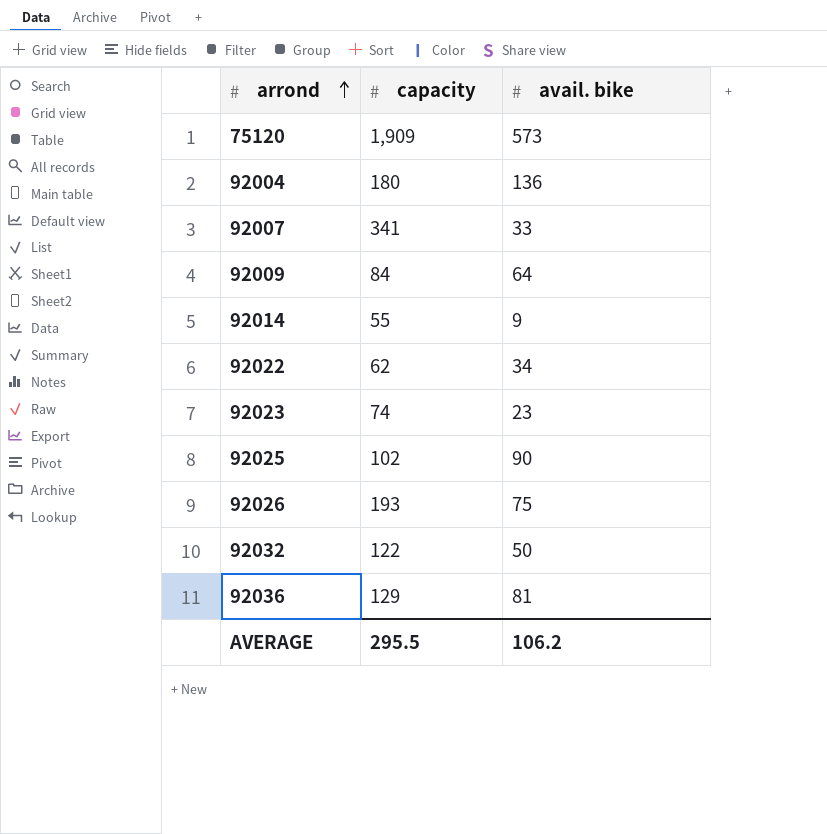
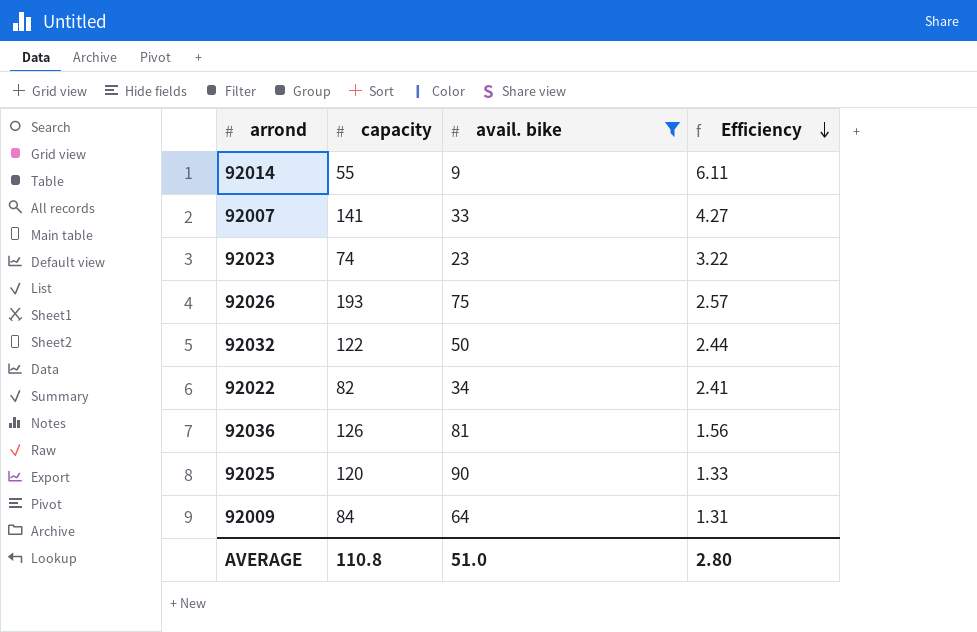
filter: none -> avail. bike <= 90
row order: arrond ascending -> Efficiency descending
column Efficiency | formula: none -> [capacity] / [avail. bike]
92007 | capacity: 341 -> 141
92022 | capacity: 62 -> 82
92036 | capacity: 129 -> 126
92025 | capacity: 102 -> 120
AVERAGE | capacity: 295.5 -> 110.8
AVERAGE | avail. bike: 106.2 -> 51.0

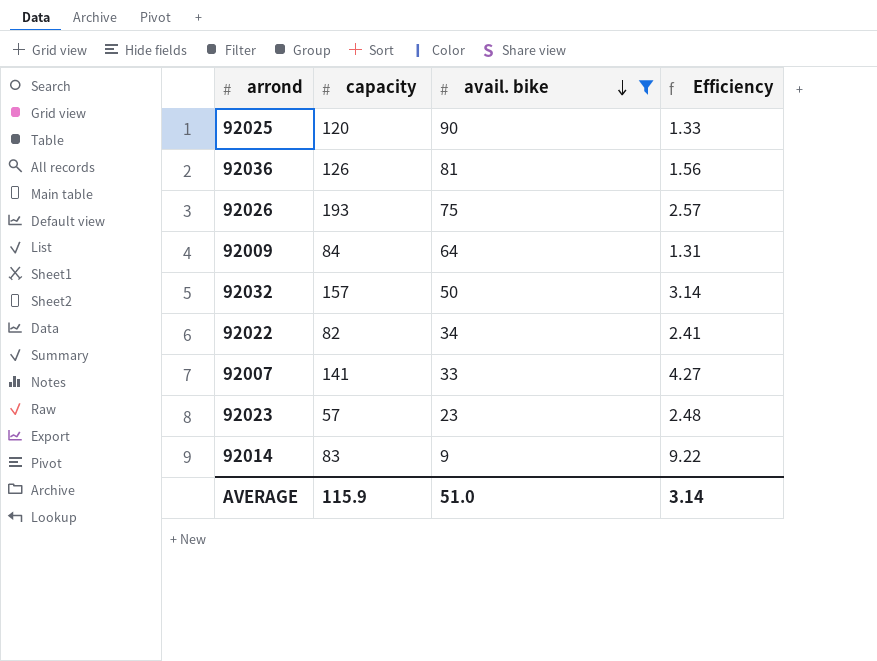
row order: Efficiency descending -> avail. bike descending
92032 | capacity: 122 -> 157
92032 | Efficiency: 2.44 -> 3.14
92023 | capacity: 74 -> 57
92023 | Efficiency: 3.22 -> 2.48
92014 | capacity: 55 -> 83
92014 | Efficiency: 6.11 -> 9.22
AVERAGE | capacity: 110.8 -> 115.9
AVERAGE | Efficiency: 2.80 -> 3.14

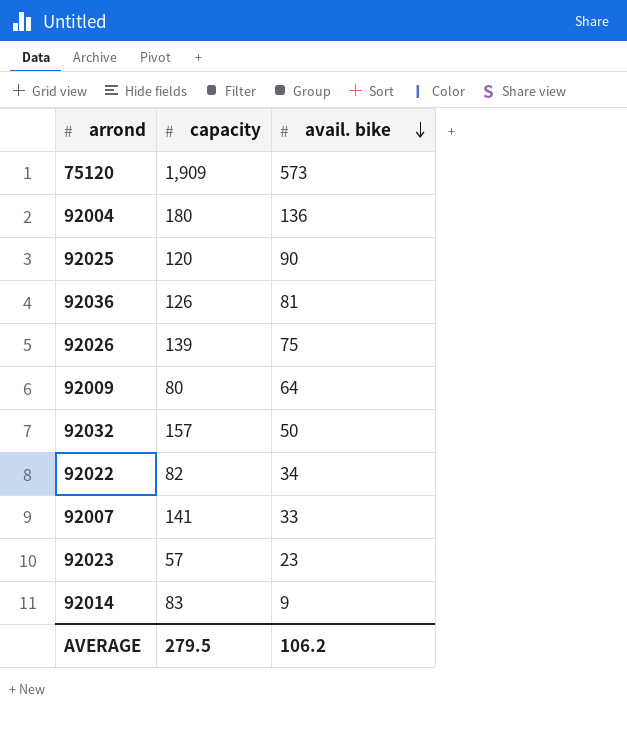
filter: avail. bike <= 90 -> none
column Efficiency | formula: [capacity] / [avail. bike] -> none
92026 | capacity: 193 -> 139
92009 | capacity: 84 -> 80
AVERAGE | capacity: 115.9 -> 279.5
AVERAGE | avail. bike: 51.0 -> 106.2

